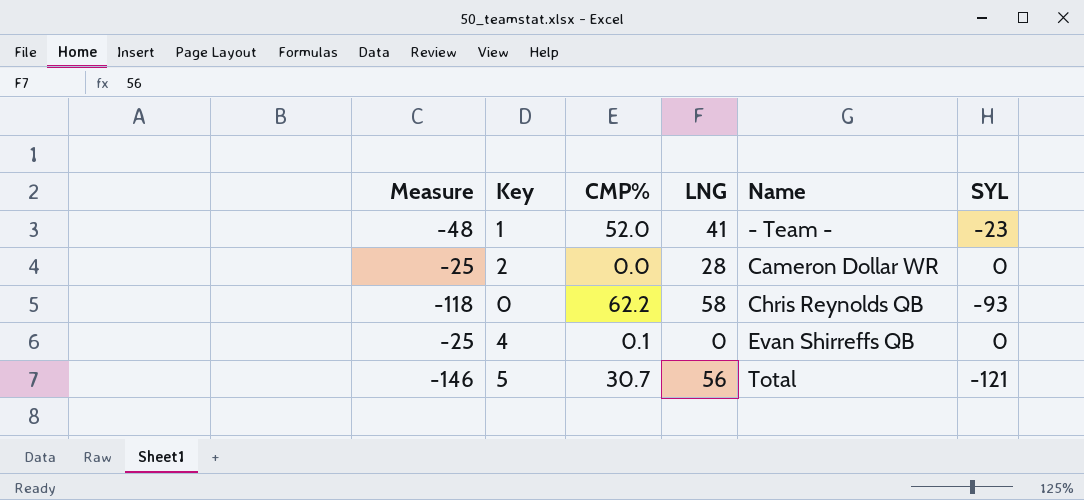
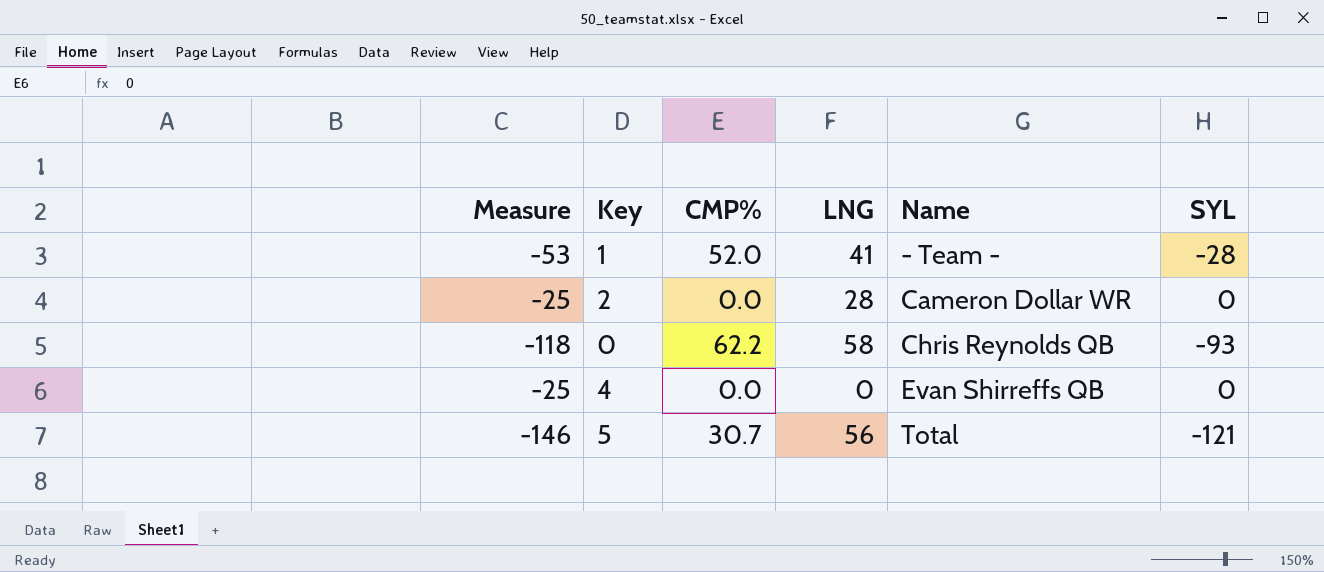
1 | Measure: -48 -> -53
1 | SYL: -23 -> -28
4 | CMP%: 0.1 -> 0.0

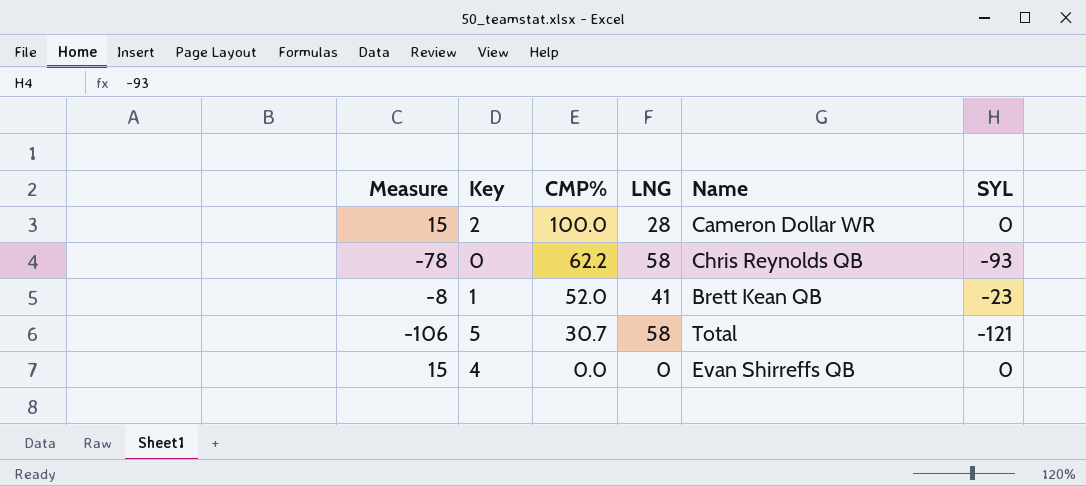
row order: Name ascending -> CMP% descending
column Measure | formula: [SYL] - 25 -> [SYL] + 15
2 | CMP%: 0.0 -> 100.0
1 | Name: - Team - -> Brett Kean QB
1 | SYL: -28 -> -23
5 | LNG: 56 -> 58

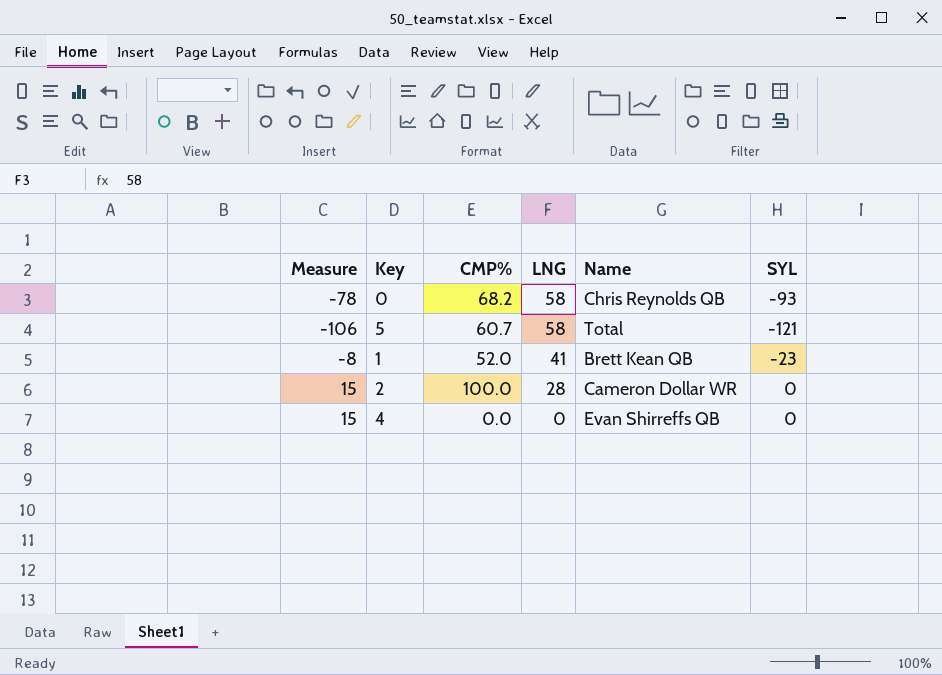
row order: CMP% descending -> LNG descending
0 | CMP%: 62.2 -> 68.2
5 | CMP%: 30.7 -> 60.7

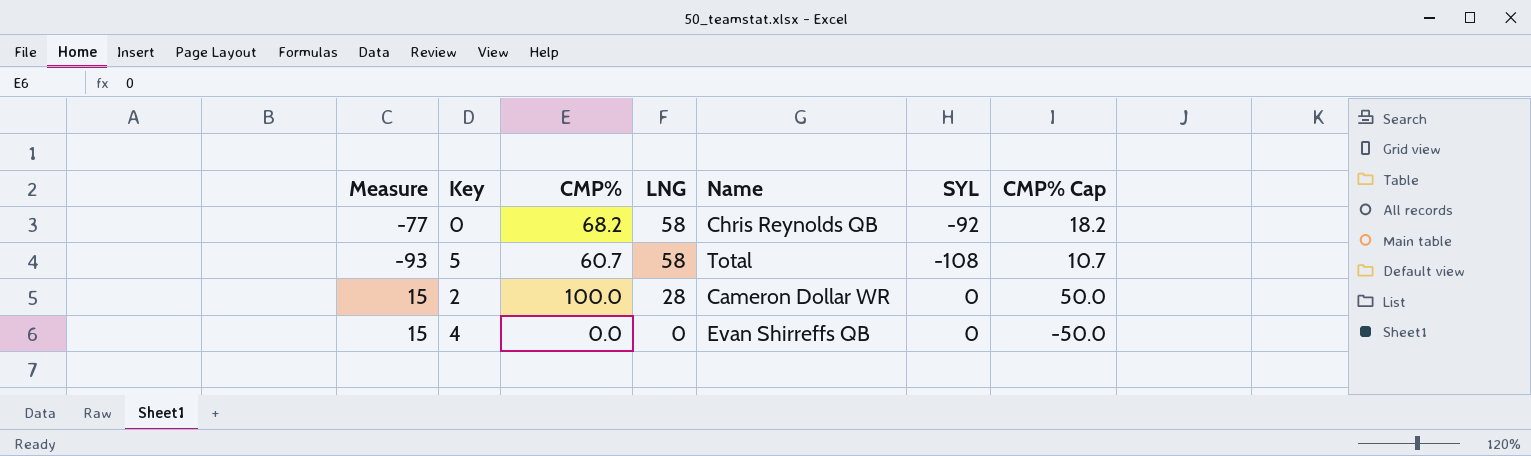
column CMP% Cap | formula: none -> [CMP%] - 50
row 1: -8 | 52.0 | 41 | Brett Kean QB | -23 -> none
0 | Measure: -78 -> -77
0 | SYL: -93 -> -92
5 | Measure: -106 -> -93
5 | SYL: -121 -> -108

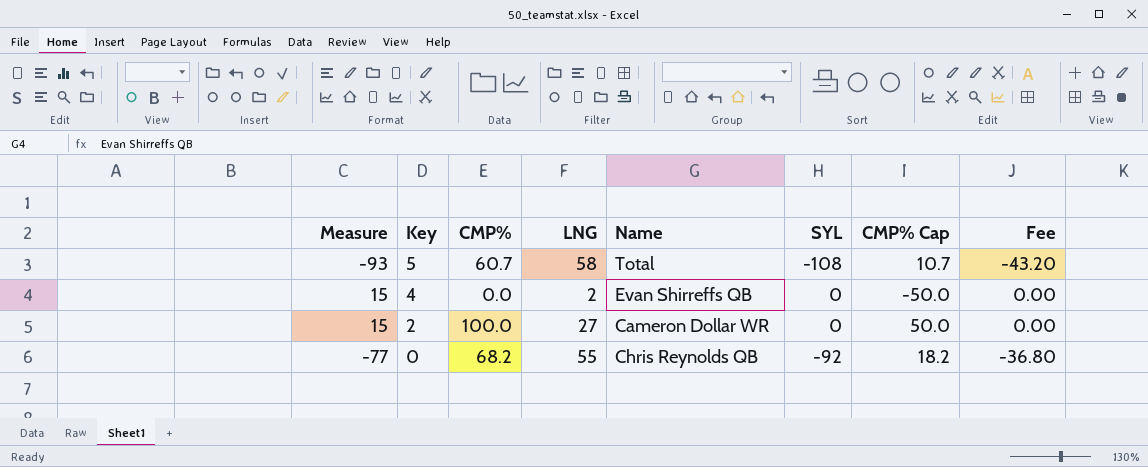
row order: LNG descending -> Key descending
column Fee | formula: none -> [SYL] * 0.4
4 | LNG: 0 -> 2
2 | LNG: 28 -> 27
0 | LNG: 58 -> 55

